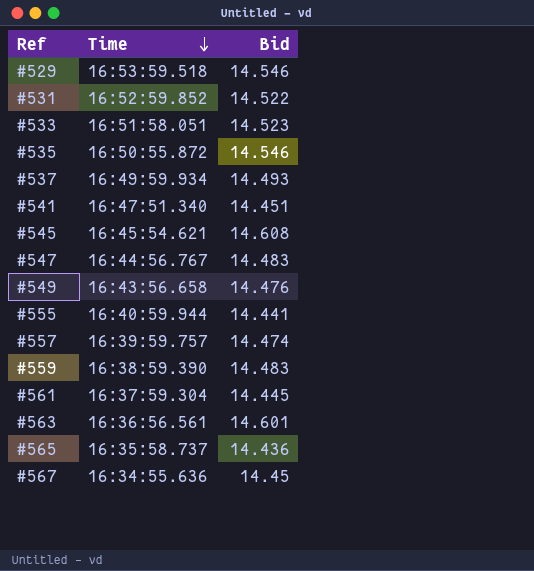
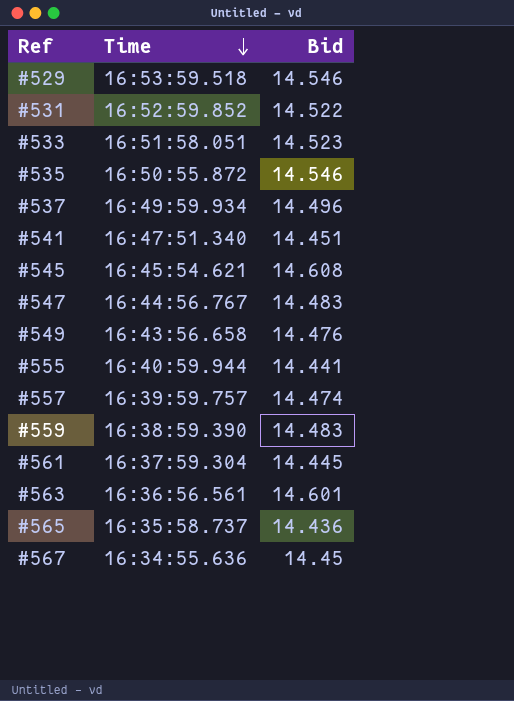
#537 | Bid: 14.493 -> 14.496

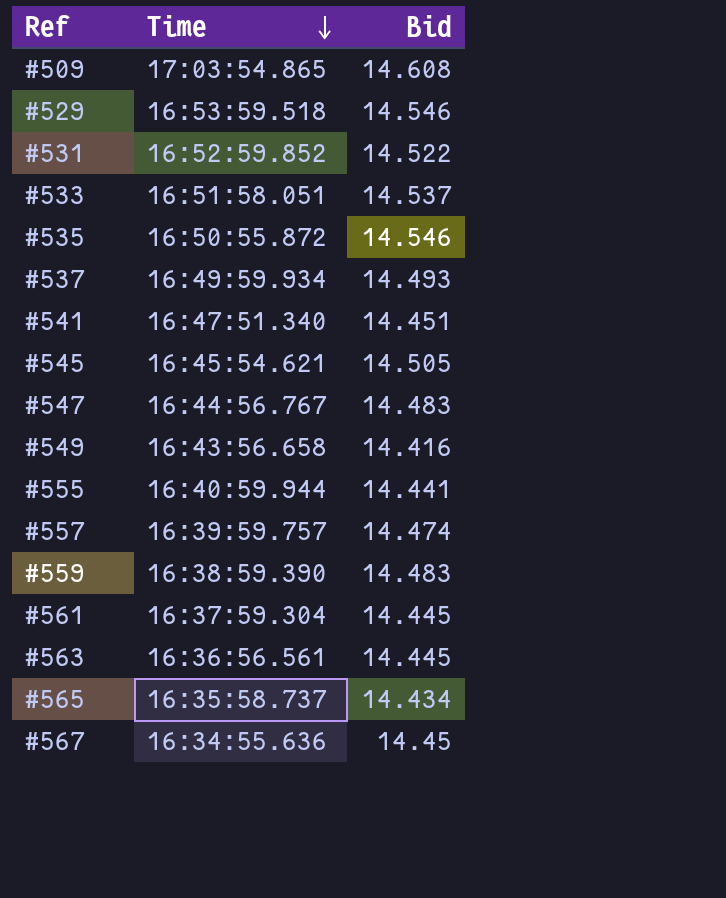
row #509: none -> 17:03:54.865 | 14.608
#533 | Bid: 14.523 -> 14.537
#537 | Bid: 14.496 -> 14.493
#545 | Bid: 14.608 -> 14.505
#549 | Bid: 14.476 -> 14.416
#563 | Bid: 14.601 -> 14.445
#565 | Bid: 14.436 -> 14.434

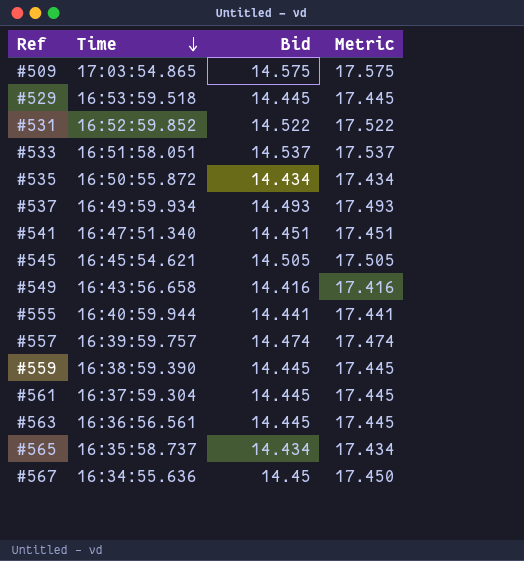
column Metric | formula: none -> [Bid] + 3
row #547: 16:44:56.767 | 14.483 -> none
#509 | Bid: 14.608 -> 14.575
#529 | Bid: 14.546 -> 14.445
#535 | Bid: 14.546 -> 14.434
#559 | Bid: 14.483 -> 14.445

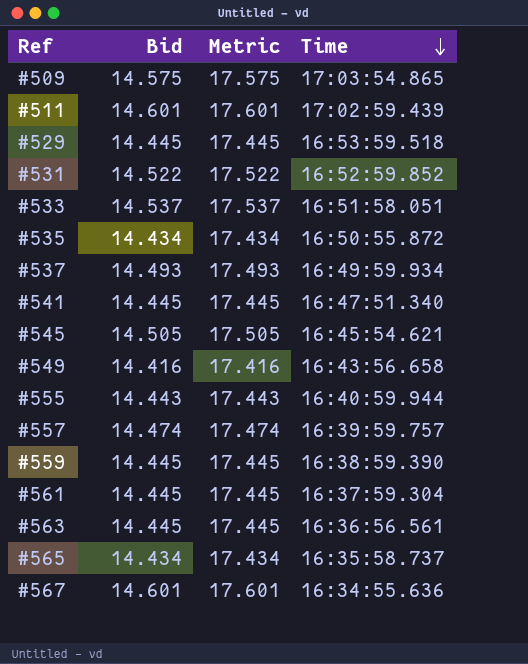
column Time | position: 2 -> 4
row #511: none -> 14.601 | 17.601 | 17:02:59.439
#541 | Bid: 14.451 -> 14.445
#541 | Metric: 17.451 -> 17.445
#555 | Bid: 14.441 -> 14.443
#555 | Metric: 17.441 -> 17.443
#567 | Bid: 14.45 -> 14.601
#567 | Metric: 17.450 -> 17.601

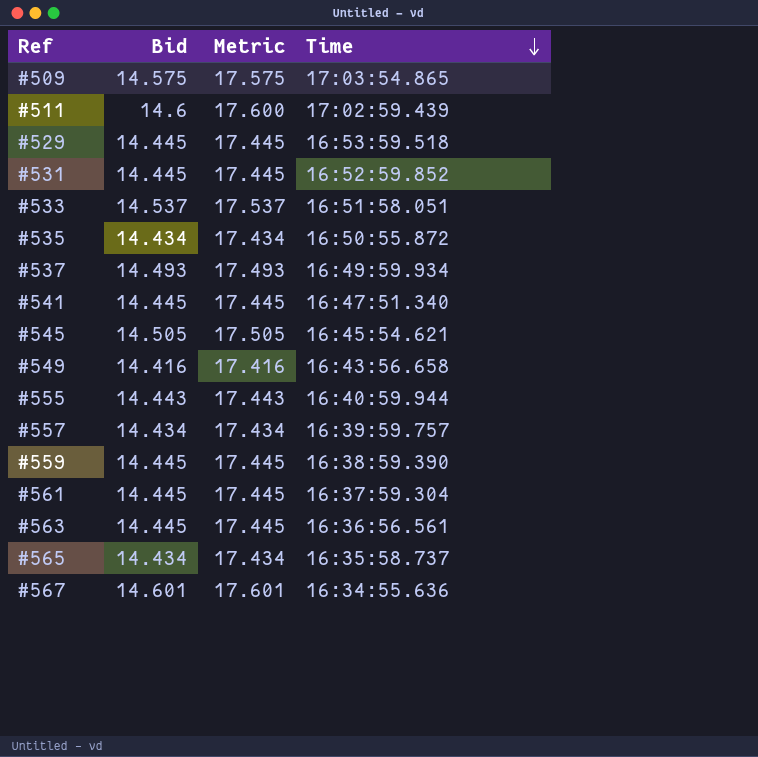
#511 | Bid: 14.601 -> 14.6
#511 | Metric: 17.601 -> 17.600
#531 | Bid: 14.522 -> 14.445
#531 | Metric: 17.522 -> 17.445
#557 | Bid: 14.474 -> 14.434
#557 | Metric: 17.474 -> 17.434

